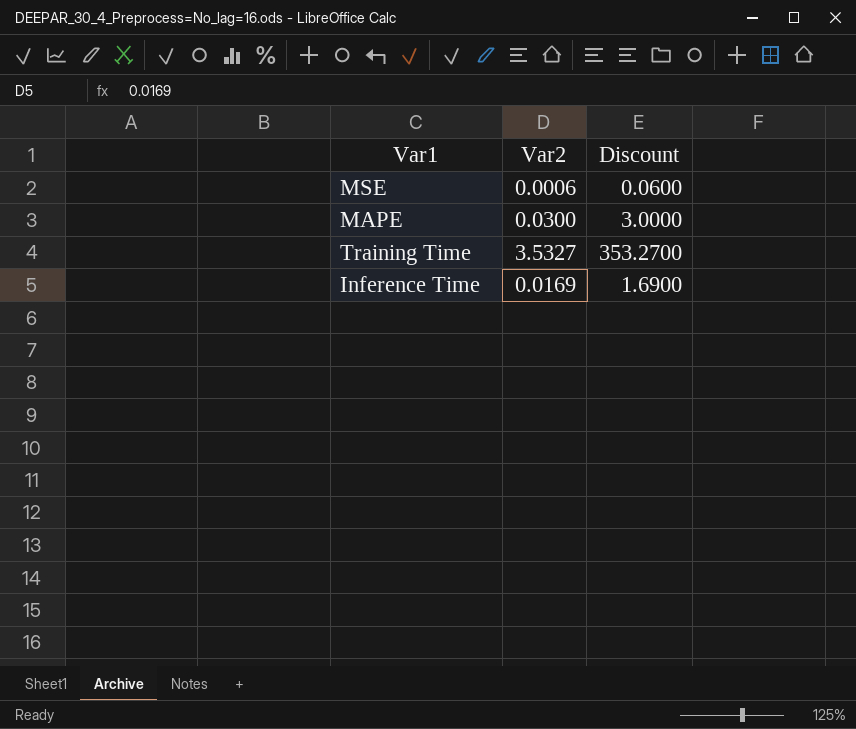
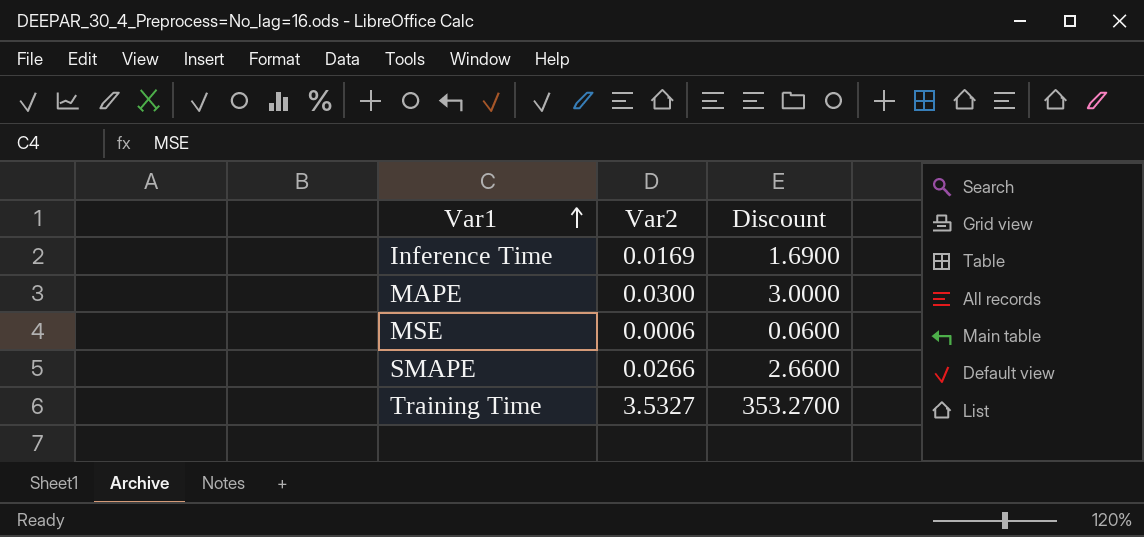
row order: none -> Var1 ascending
row SMAPE: none -> 0.0266 | 2.6600

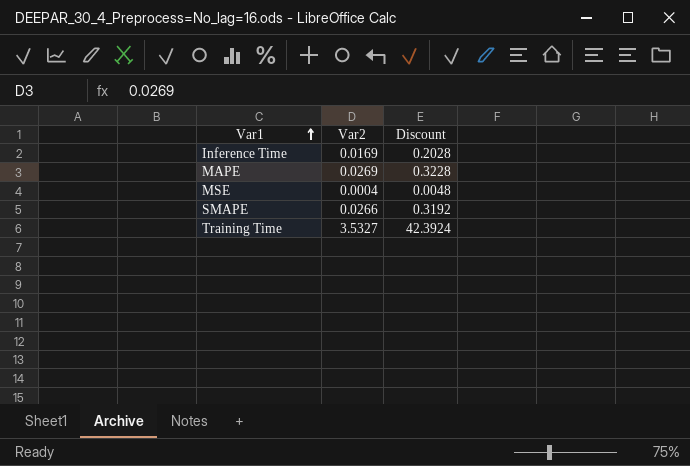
column Discount | formula: [Var2] * 100 -> [Var2] * 12
MAPE | Var2: 0.0300 -> 0.0269
MSE | Var2: 0.0006 -> 0.0004

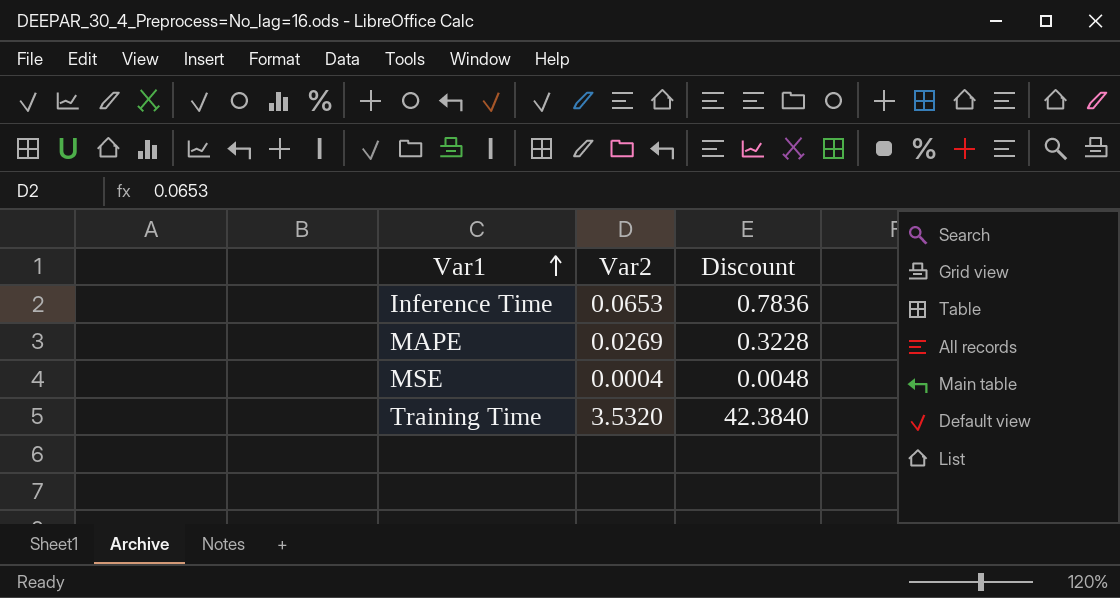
row SMAPE: 0.0266 | 0.3192 -> none
Inference Time | Var2: 0.0169 -> 0.0653
Inference Time | Discount: 0.2028 -> 0.7836
Training Time | Var2: 3.5327 -> 3.5320
Training Time | Discount: 42.3924 -> 42.3840

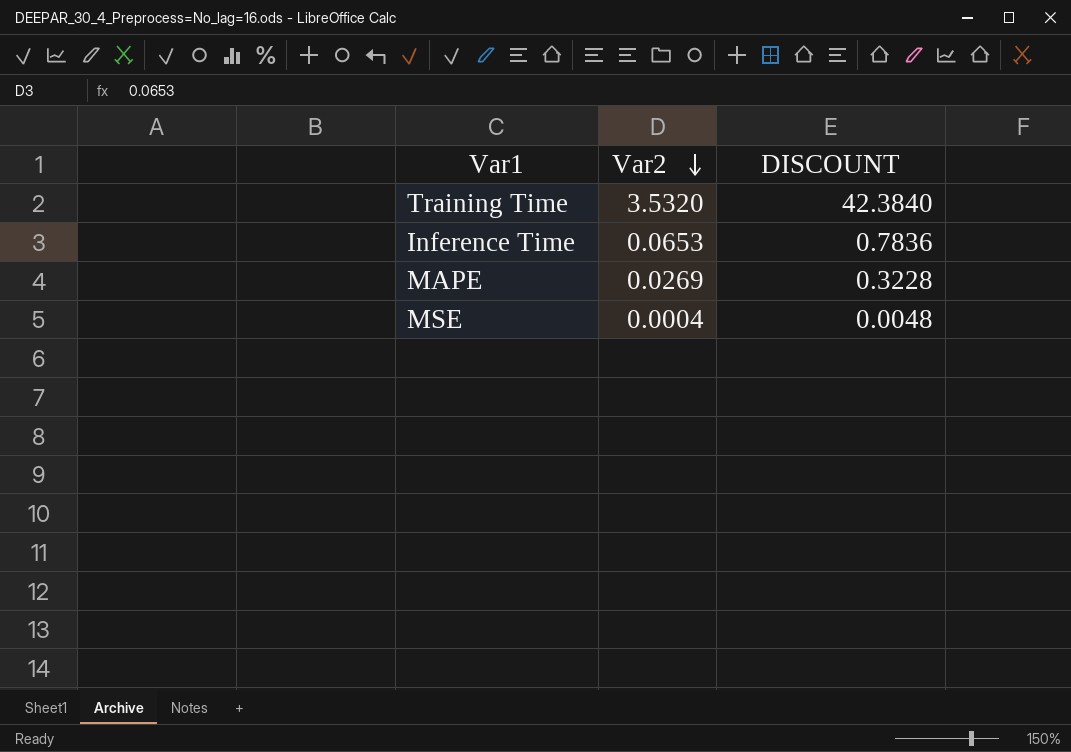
row order: Var1 ascending -> Var2 descending
column name: Discount -> DISCOUNT

